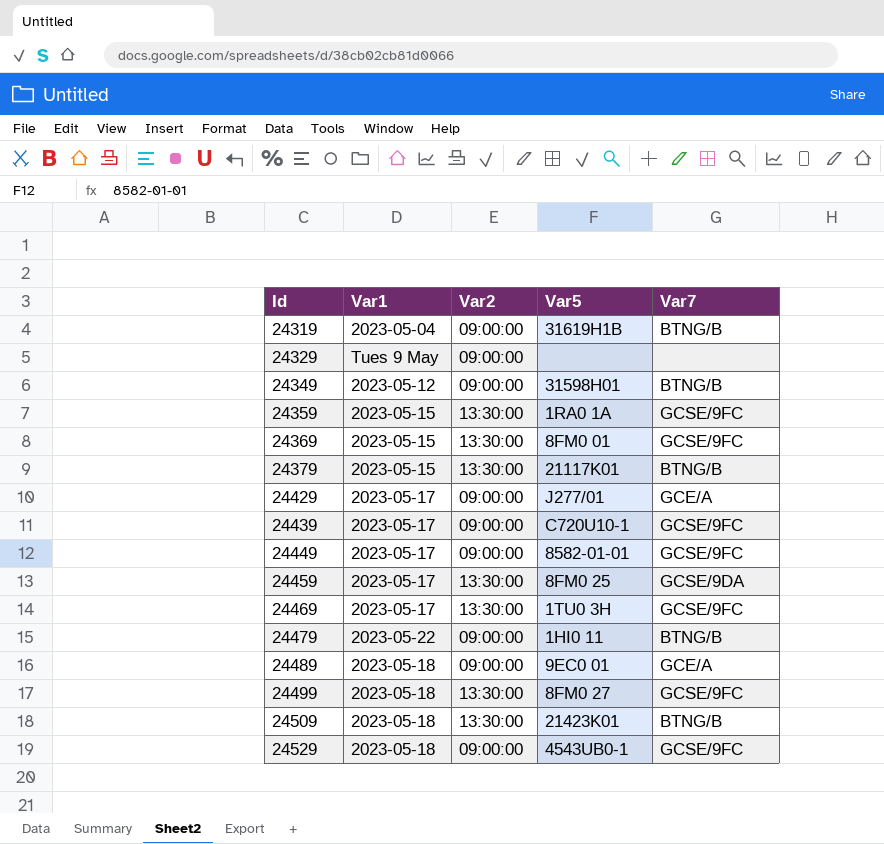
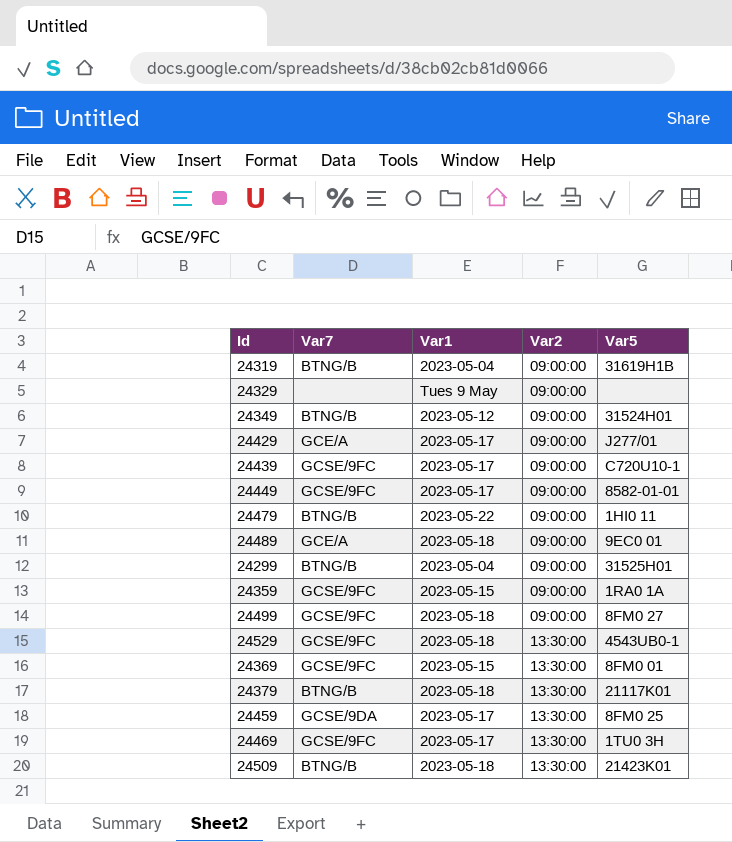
row order: Id ascending -> Var2 ascending
column Var7 | position: 5 -> 2
24349 | Var5: 31598H01 -> 31524H01
row 24299: none -> BTNG/B | 2023-05-04 | 09:00:00 | 31525H01
24359 | Var2: 13:30:00 -> 09:00:00
24499 | Var2: 13:30:00 -> 09:00:00
24529 | Var2: 09:00:00 -> 13:30:00
24379 | Var1: 2023-05-15 -> 2023-05-18

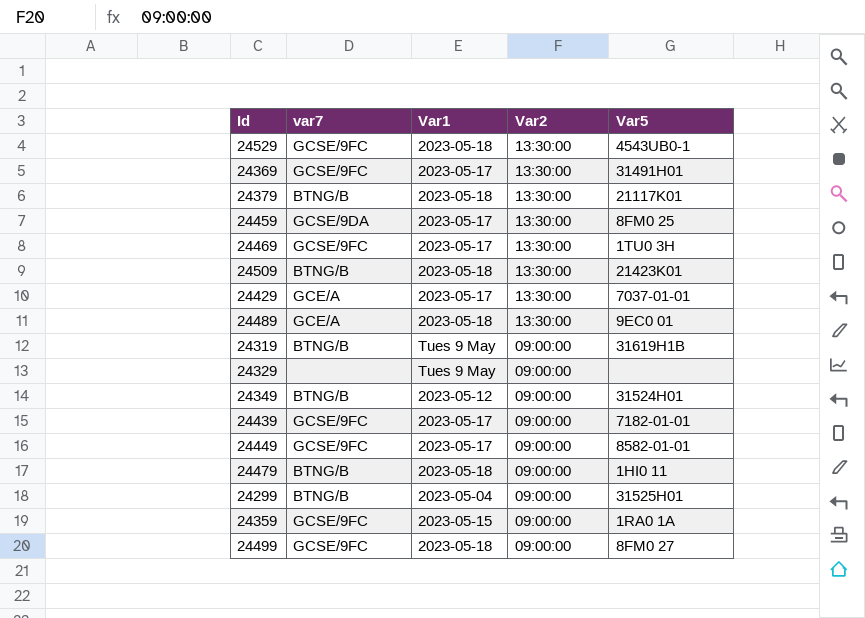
row order: Var2 ascending -> Var2 descending
column name: Var7 -> var7
24369 | Var1: 2023-05-15 -> 2023-05-17
24369 | Var5: 8FM0 01 -> 31491H01
24429 | Var2: 09:00:00 -> 13:30:00
24429 | Var5: J277/01 -> 7037-01-01
24489 | Var2: 09:00:00 -> 13:30:00
24319 | Var1: 2023-05-04 -> Tues 9 May
24439 | Var5: C720U10-1 -> 7182-01-01
24479 | Var1: 2023-05-22 -> 2023-05-18

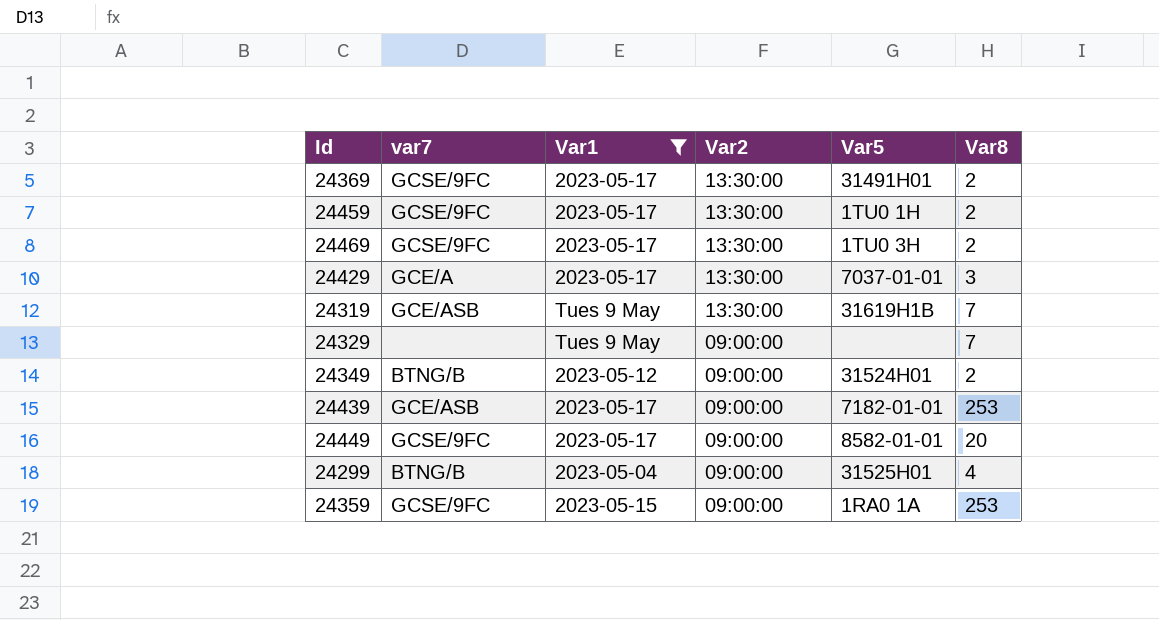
filter: none -> Var1 != 2023-05-18
column Var8 | position: none -> 6
24459 | var7: GCSE/9DA -> GCSE/9FC
24459 | Var5: 8FM0 25 -> 1TU0 1H
24319 | var7: BTNG/B -> GCE/ASB
24319 | Var2: 09:00:00 -> 13:30:00
24439 | var7: GCSE/9FC -> GCE/ASB

